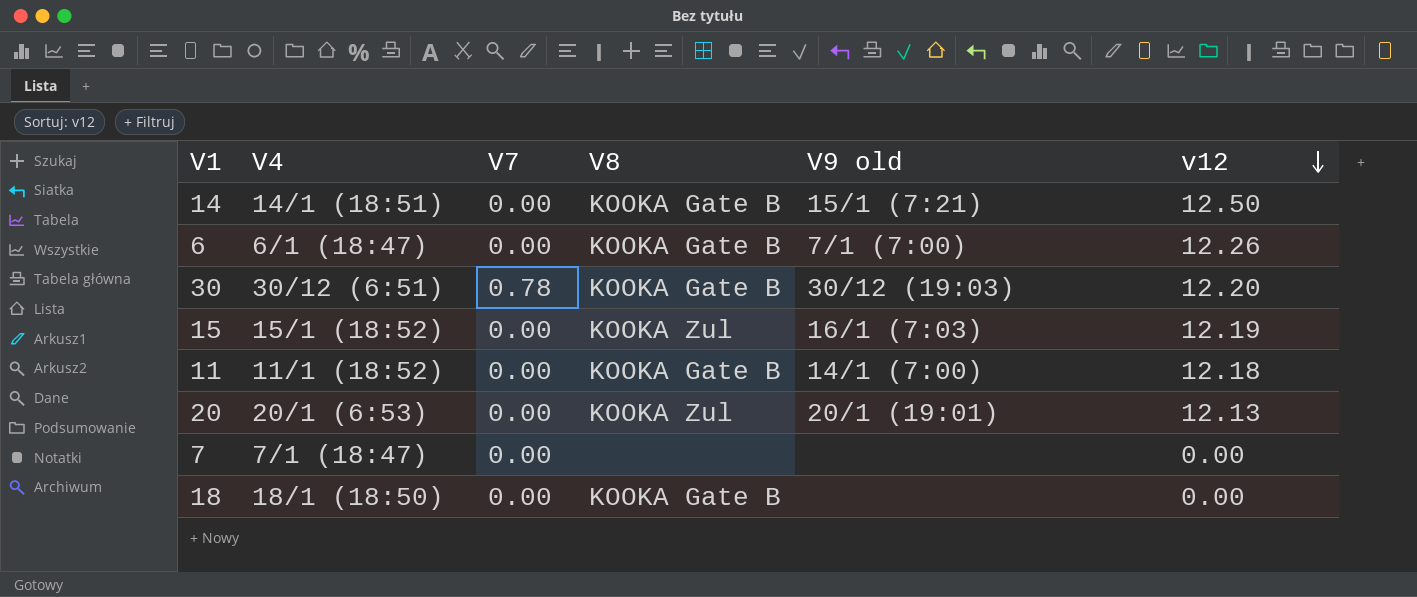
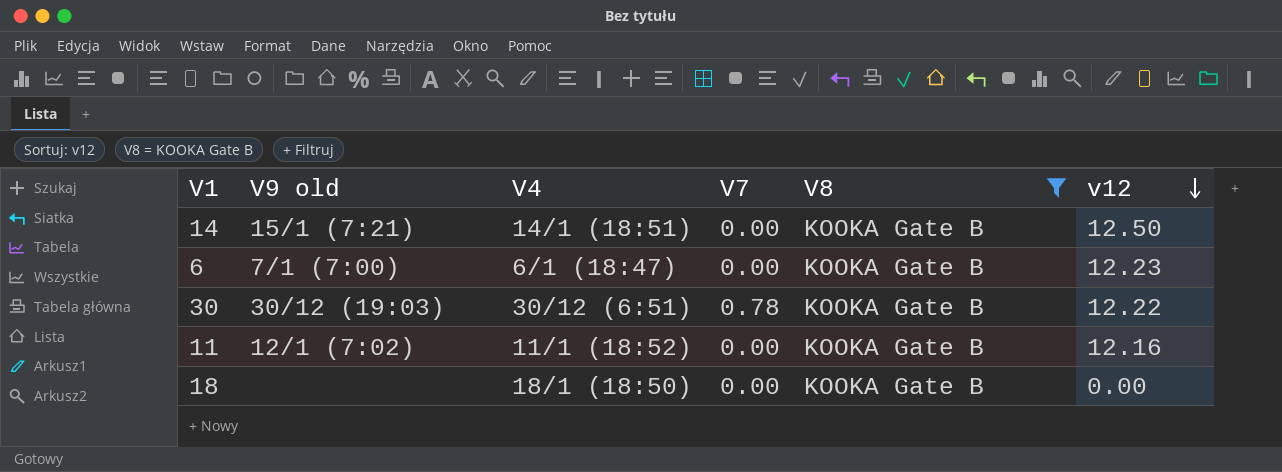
filter: none -> V8 = KOOKA Gate B
column V9 old | position: 5 -> 2
6 | v12: 12.26 -> 12.23
30 | v12: 12.20 -> 12.22
11 | V9 old: 14/1 (7:00) -> 12/1 (7:02)
11 | v12: 12.18 -> 12.16

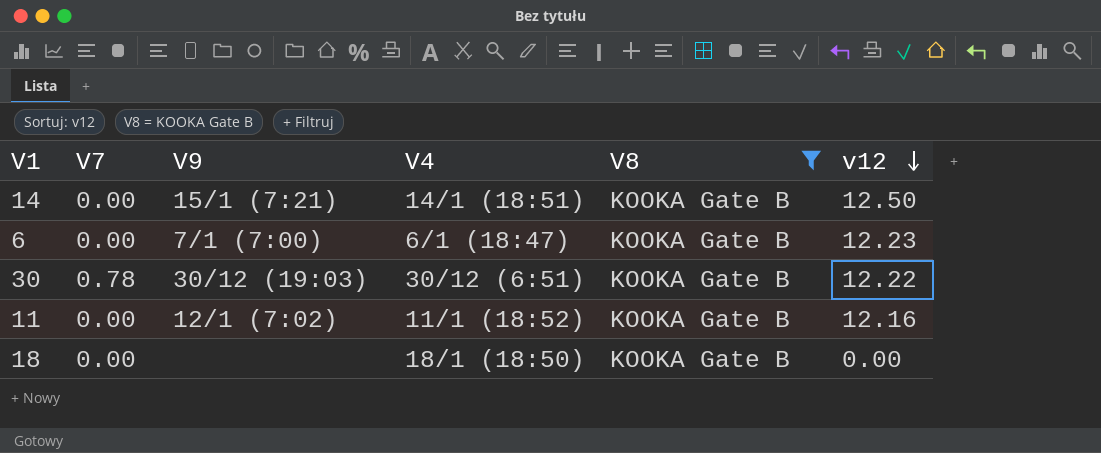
column V7 | position: 4 -> 2
column name: V9 old -> V9

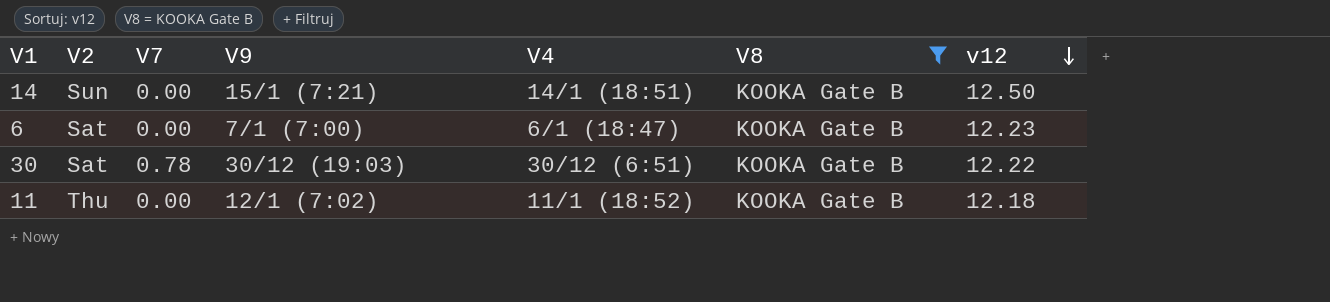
column V2 | position: none -> 2
row 18: 0.00 | none | 18/1 (18:50) | KOOKA Gate B | 0.00 -> none
11 | v12: 12.16 -> 12.18

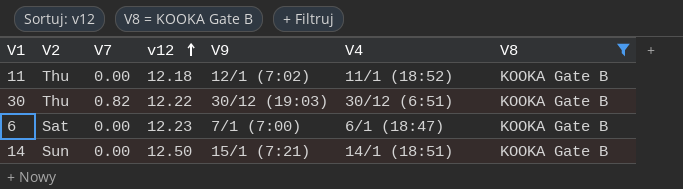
row order: v12 descending -> v12 ascending
column v12 | position: 7 -> 4
30 | V2: Sat -> Thu
30 | V7: 0.78 -> 0.82

